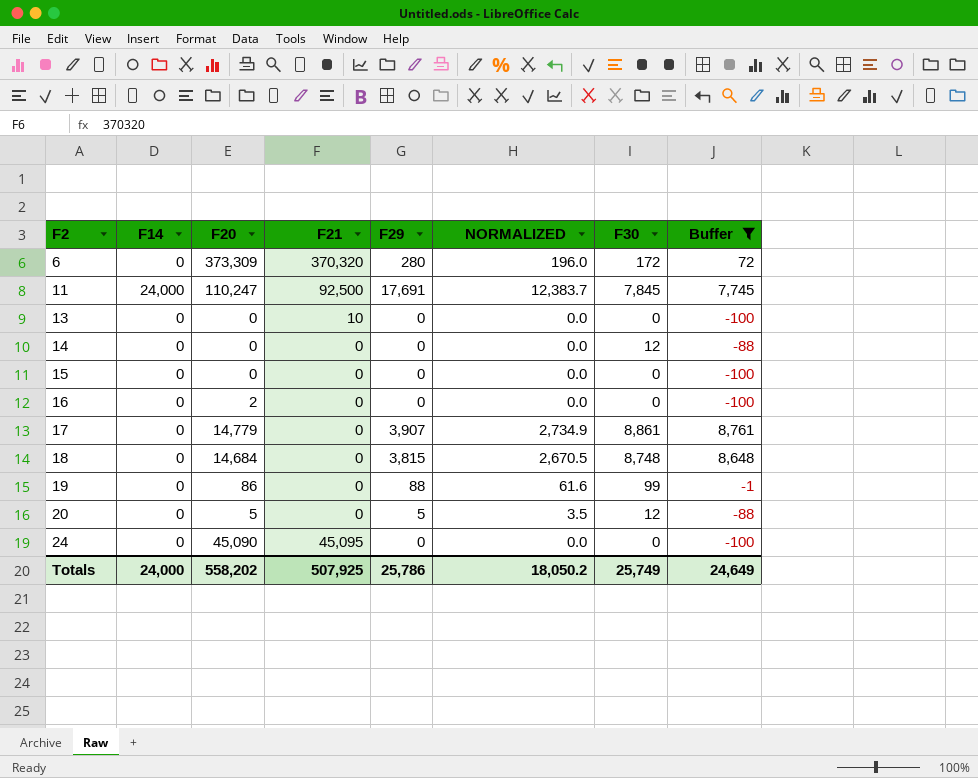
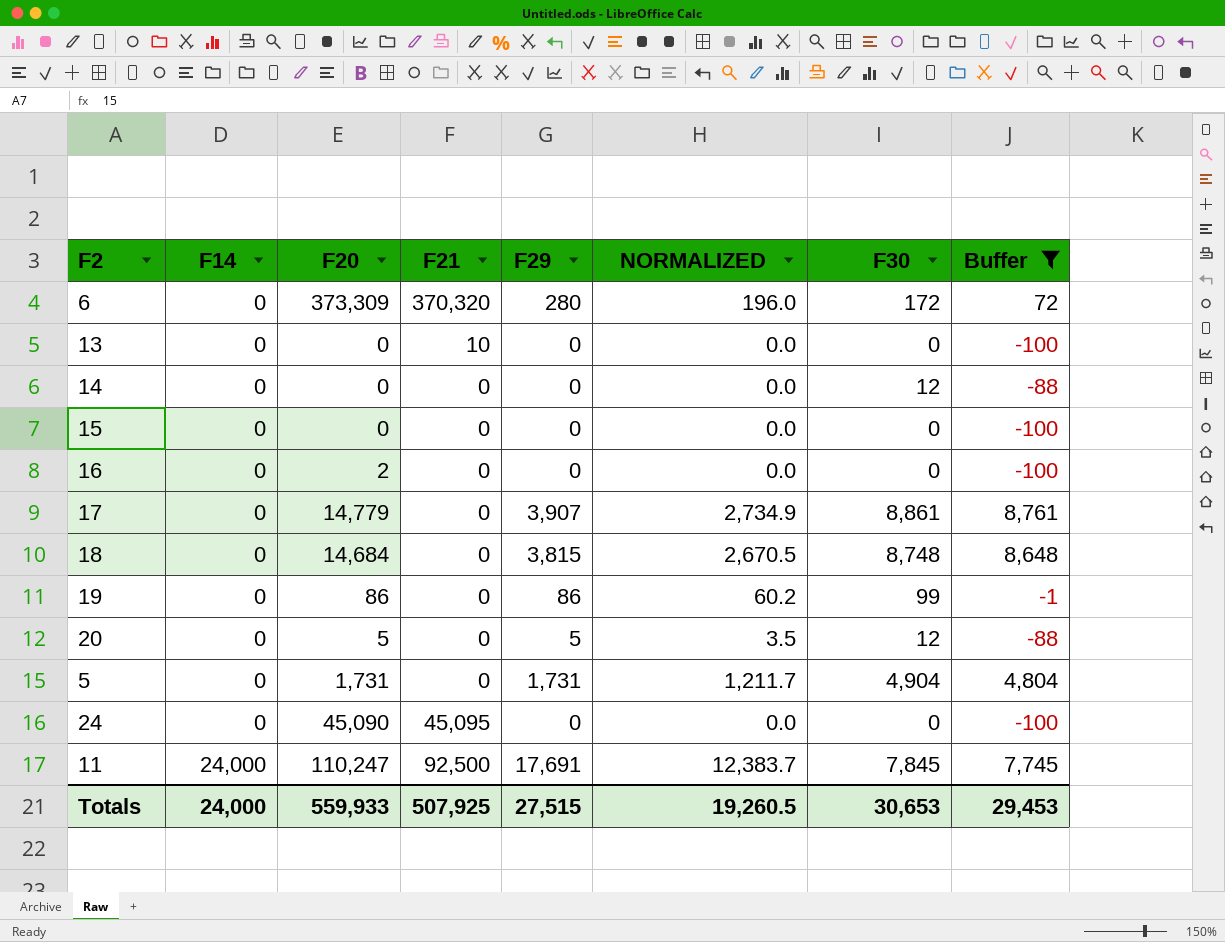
row order: F2 ascending -> F14 ascending
19 | F29: 88 -> 86
19 | NORMALIZED: 61.6 -> 60.2
row 5: none -> 0 | 1,731 | 0 | 1,731 | 1,211.7 | 4,904 | 4,804
Totals | F20: 558,202 -> 559,933
Totals | F29: 25,786 -> 27,515
Totals | NORMALIZED: 18,050.2 -> 19,260.5
Totals | F30: 25,749 -> 30,653
Totals | Buffer: 24,649 -> 29,453

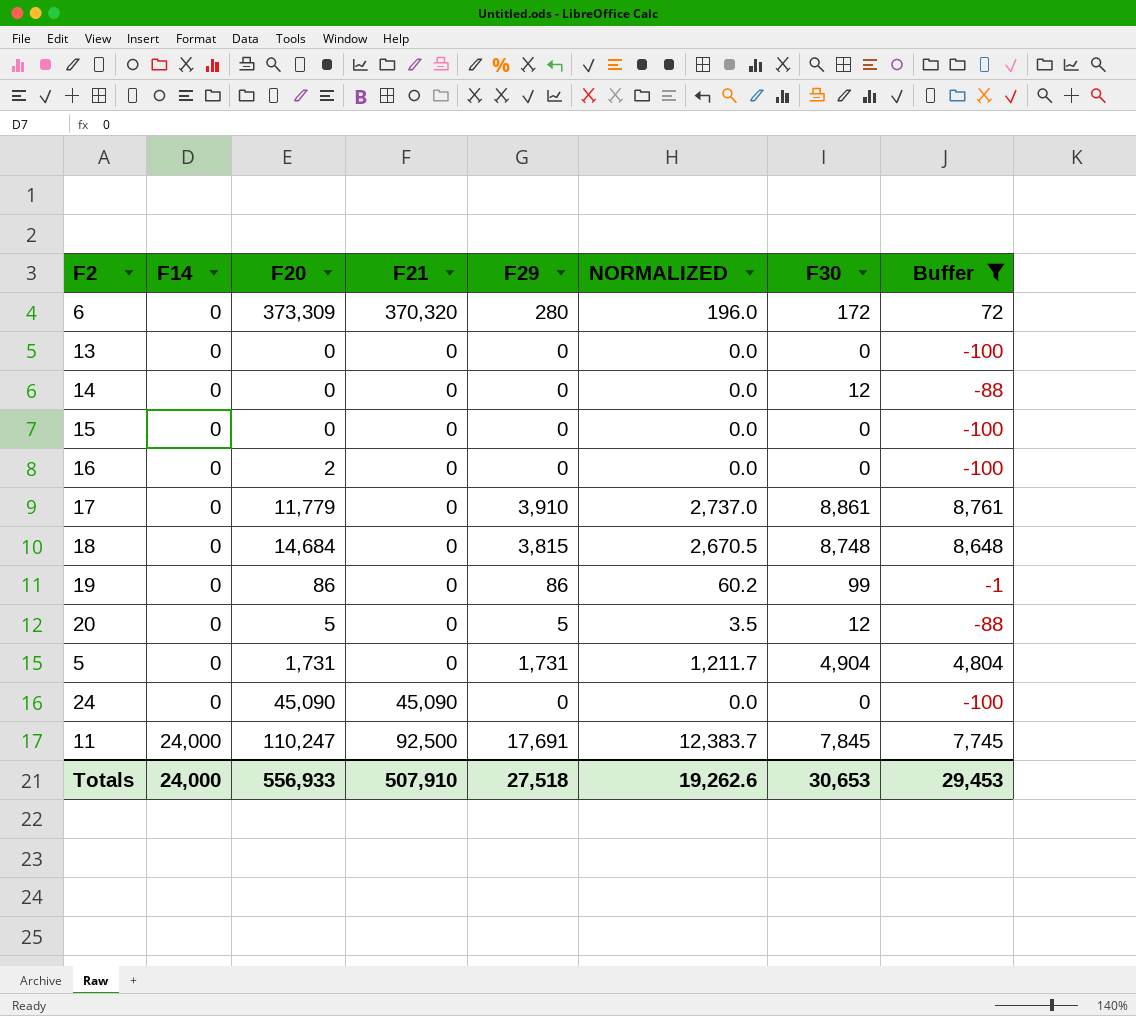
13 | F21: 10 -> 0
17 | F20: 14,779 -> 11,779
17 | F29: 3,907 -> 3,910
17 | NORMALIZED: 2,734.9 -> 2,737.0
24 | F21: 45,095 -> 45,090
Totals | F20: 559,933 -> 556,933
Totals | F21: 507,925 -> 507,910
Totals | F29: 27,515 -> 27,518
Totals | NORMALIZED: 19,260.5 -> 19,262.6

